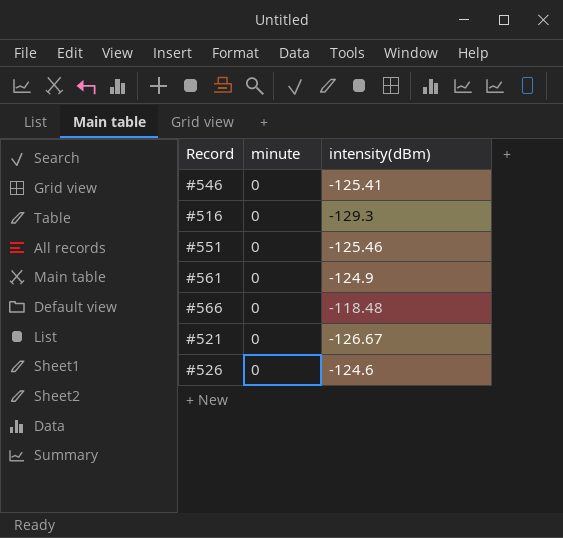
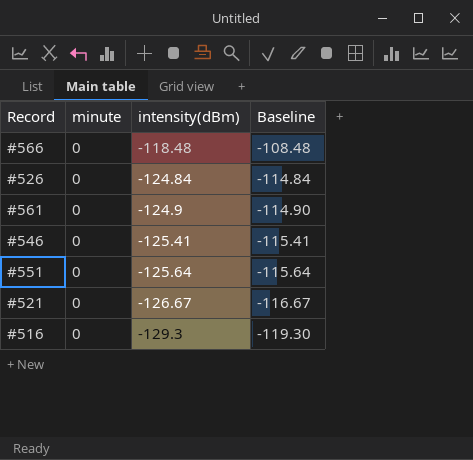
row order: none -> intensity(dBm) descending
column Baseline | formula: none -> [intensity(dBm)] + 10
#526 | intensity(dBm): -124.6 -> -124.84
#551 | intensity(dBm): -125.46 -> -125.64

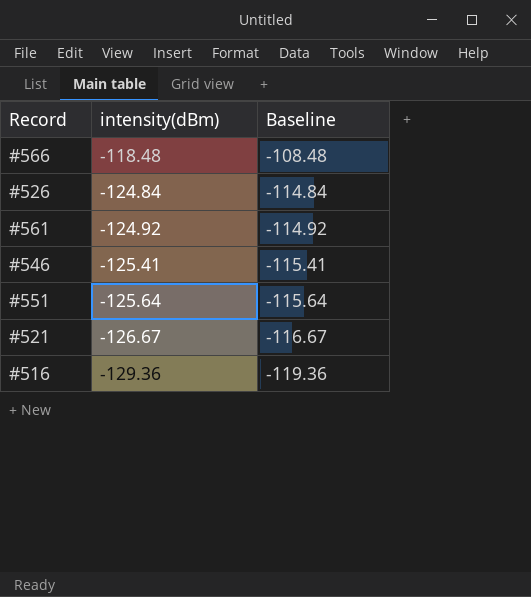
column minute | position: 2 -> none
#561 | intensity(dBm): -124.9 -> -124.92
#561 | Baseline: -114.90 -> -114.92
#516 | intensity(dBm): -129.3 -> -129.36
#516 | Baseline: -119.30 -> -119.36

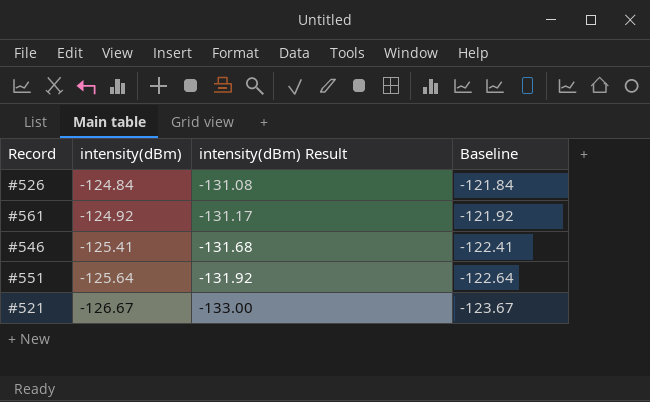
column intensity(dBm) Result | formula: none -> [intensity(dBm)] * 1.05
column Baseline | formula: [intensity(dBm)] + 10 -> [intensity(dBm)] + 3
row #566: -118.48 | -108.48 -> none
row #516: -129.36 | -119.36 -> none

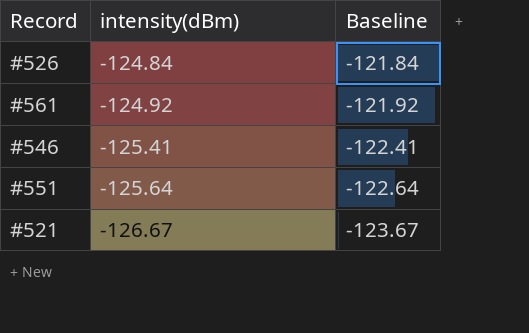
column intensity(dBm) Result | formula: [intensity(dBm)] * 1.05 -> none

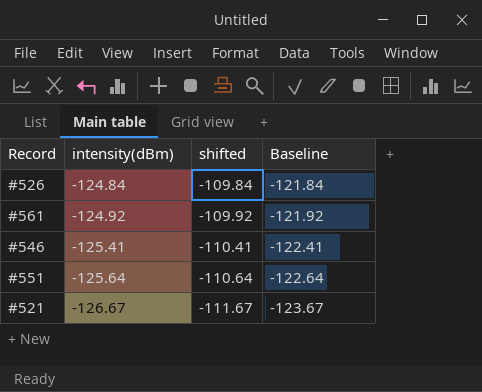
column shifted | formula: none -> [intensity(dBm)] + 15

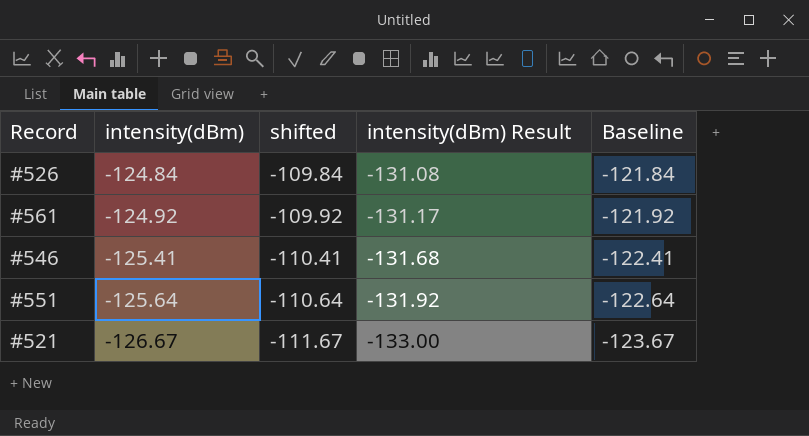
column intensity(dBm) Result | formula: none -> [intensity(dBm)] * 1.05

